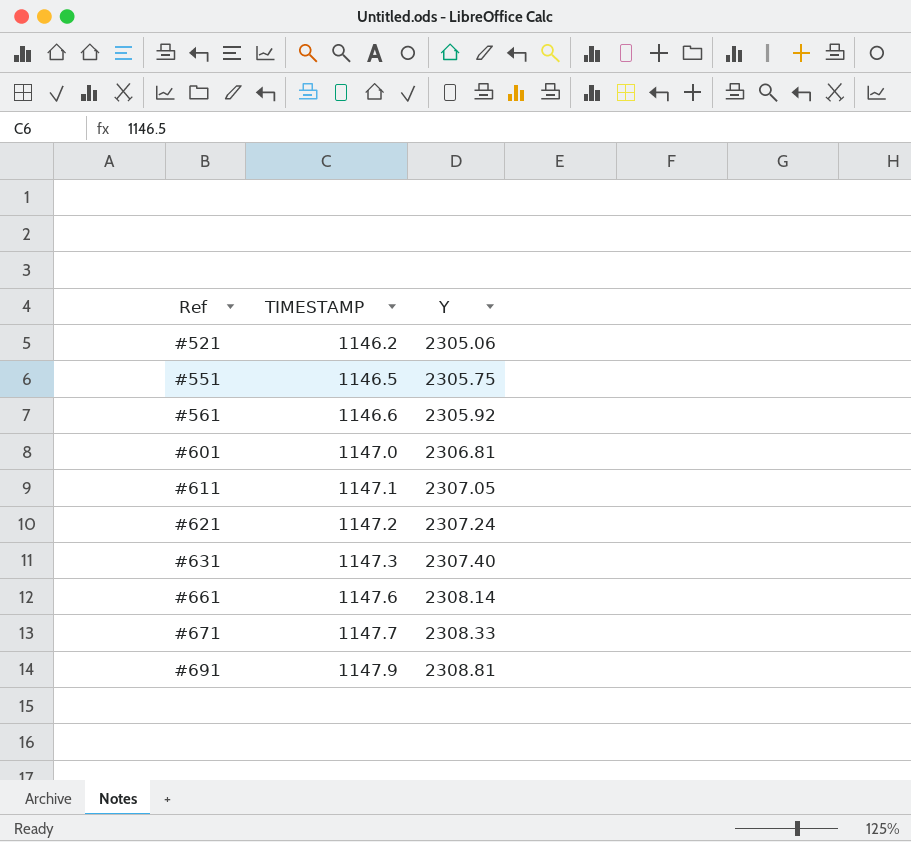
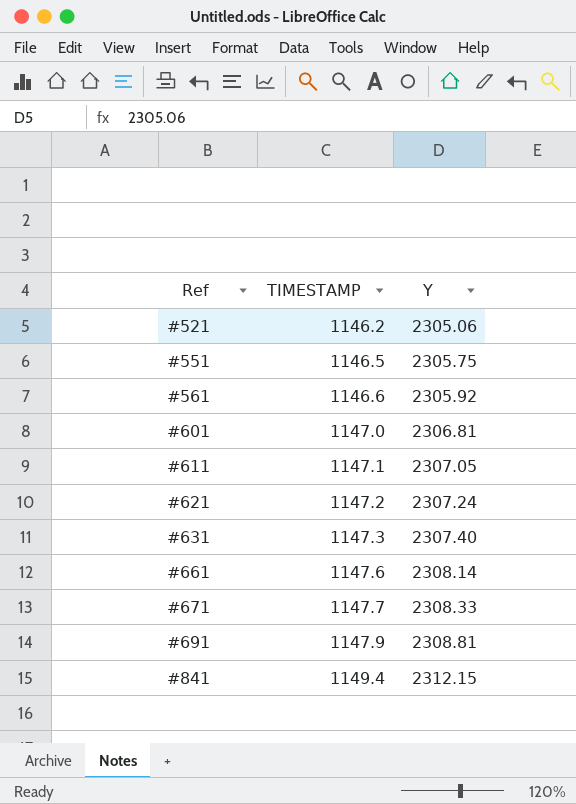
row #841: none -> 1149.4 | 2312.15

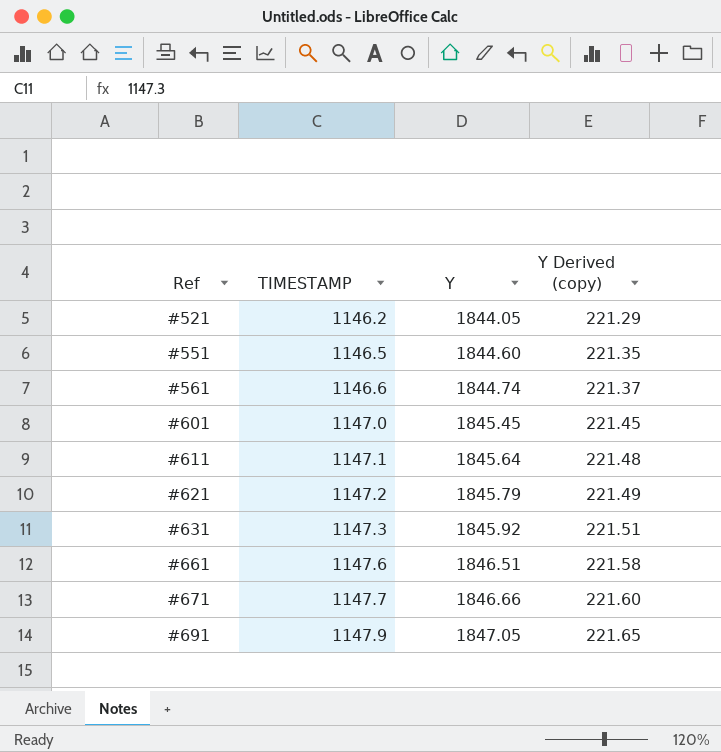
column Y Derived (copy) | formula: none -> [Y] * 0.12
row #841: 1149.4 | 2312.15 -> none
#521 | Y: 2305.06 -> 1844.05
#551 | Y: 2305.75 -> 1844.60
#561 | Y: 2305.92 -> 1844.74
#601 | Y: 2306.81 -> 1845.45
#611 | Y: 2307.05 -> 1845.64
#621 | Y: 2307.24 -> 1845.79
#631 | Y: 2307.40 -> 1845.92
#661 | Y: 2308.14 -> 1846.51
#671 | Y: 2308.33 -> 1846.66
#691 | Y: 2308.81 -> 1847.05

